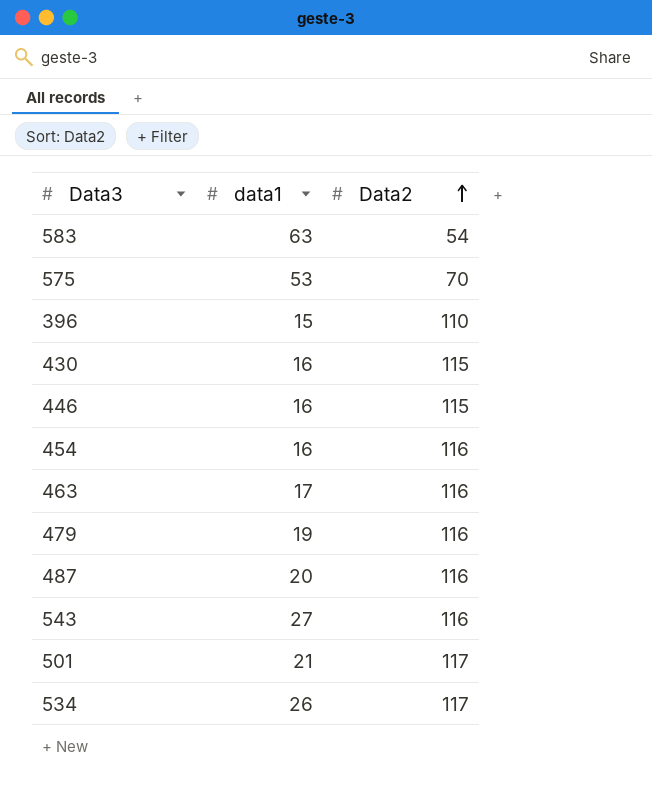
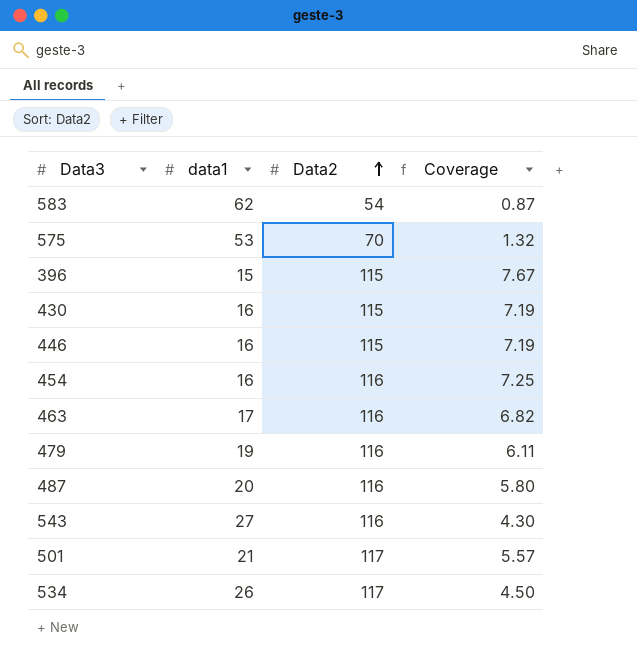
column Coverage | formula: none -> [Data2] / [data1]
583 | data1: 63 -> 62
396 | Data2: 110 -> 115

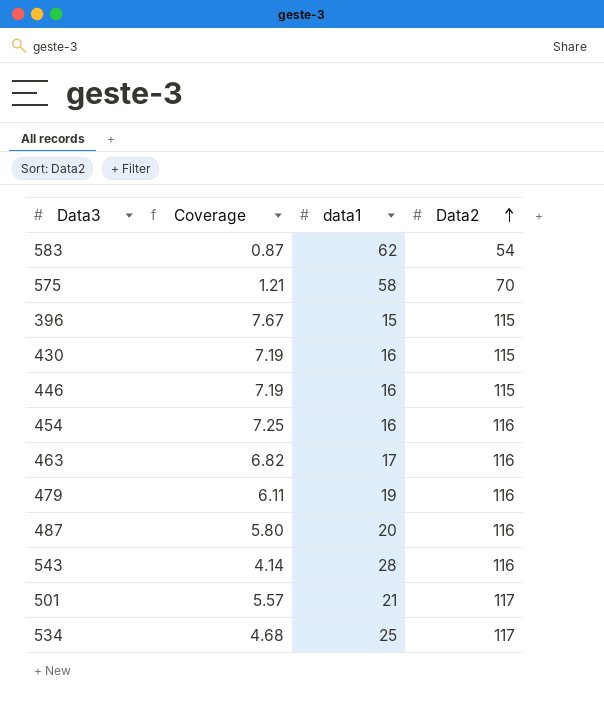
column Coverage | position: 4 -> 2
575 | Coverage: 1.32 -> 1.21
575 | data1: 53 -> 58
543 | Coverage: 4.30 -> 4.14
543 | data1: 27 -> 28
534 | Coverage: 4.50 -> 4.68
534 | data1: 26 -> 25

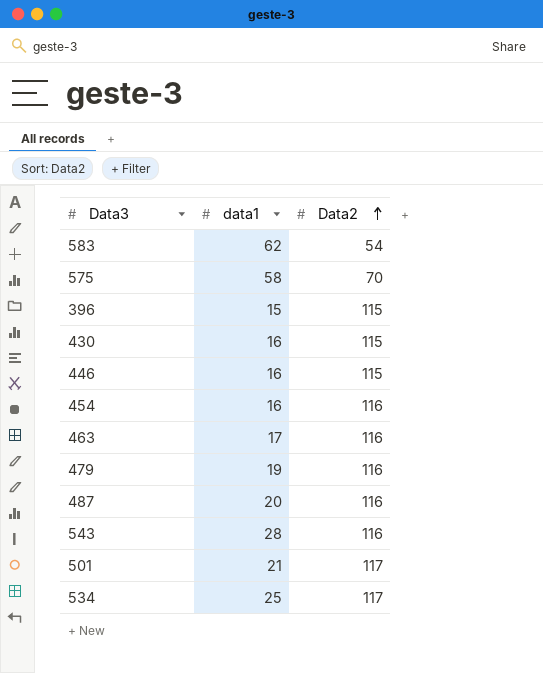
column Coverage | formula: [Data2] / [data1] -> none

